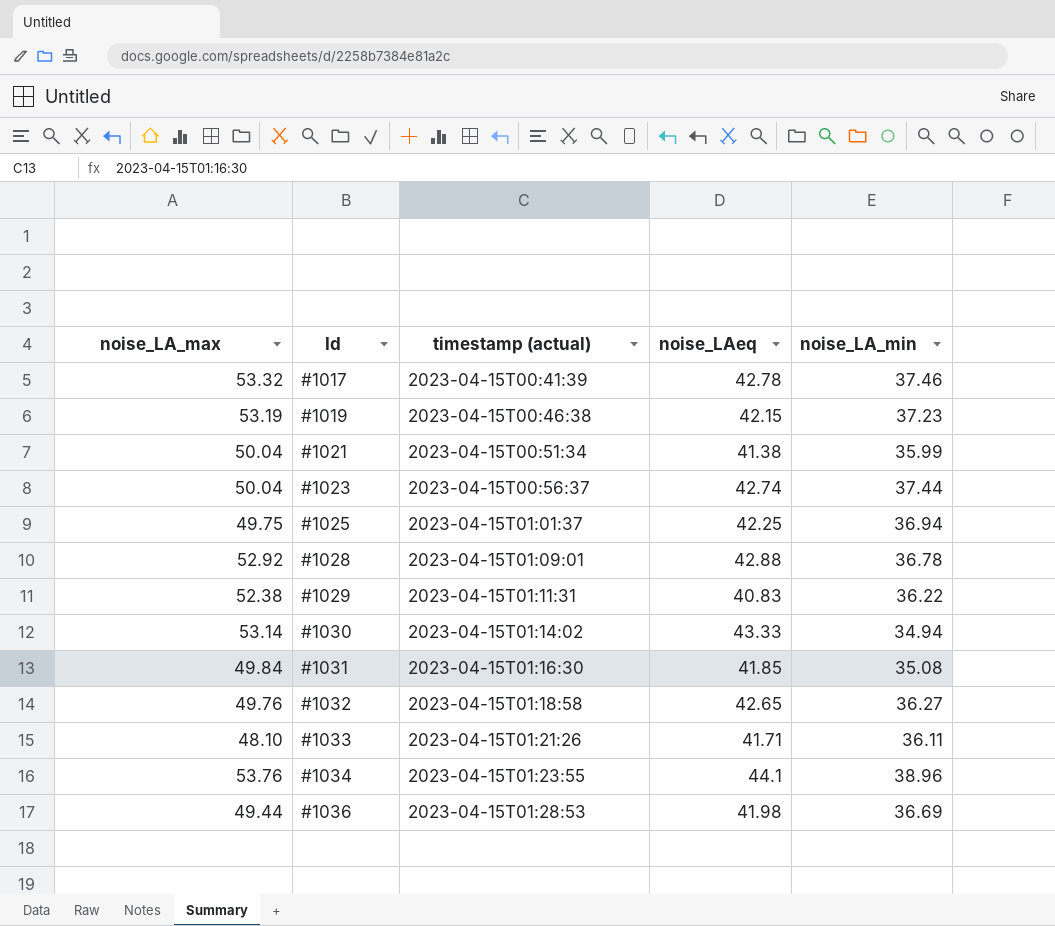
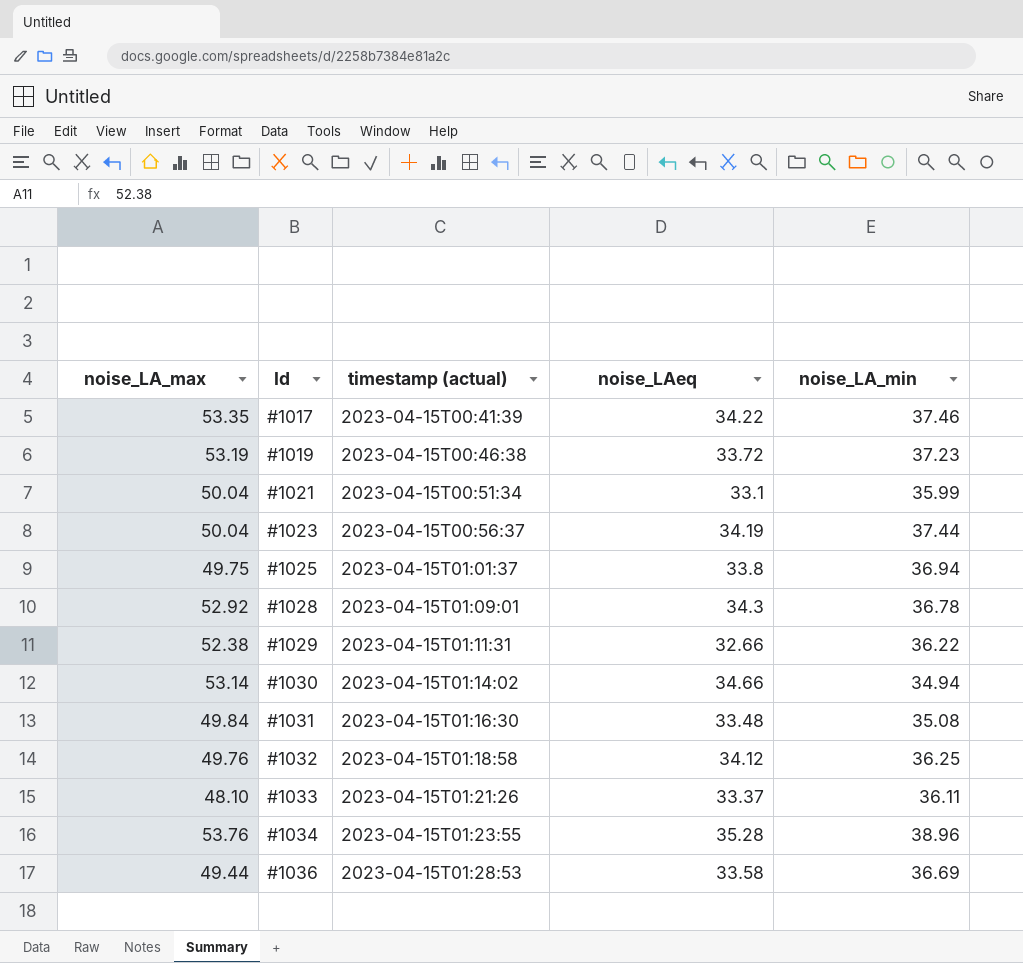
#1017 | noise_LA_max: 53.32 -> 53.35
#1017 | noise_LAeq: 42.78 -> 34.22
#1019 | noise_LAeq: 42.15 -> 33.72
#1021 | noise_LAeq: 41.38 -> 33.1
#1023 | noise_LAeq: 42.74 -> 34.19
#1025 | noise_LAeq: 42.25 -> 33.8
#1028 | noise_LAeq: 42.88 -> 34.3
#1029 | noise_LAeq: 40.83 -> 32.66
#1030 | noise_LAeq: 43.33 -> 34.66
#1031 | noise_LAeq: 41.85 -> 33.48
#1032 | noise_LAeq: 42.65 -> 34.12
#1032 | noise_LA_min: 36.27 -> 36.25
#1033 | noise_LAeq: 41.71 -> 33.37
#1034 | noise_LAeq: 44.1 -> 35.28
#1036 | noise_LAeq: 41.98 -> 33.58

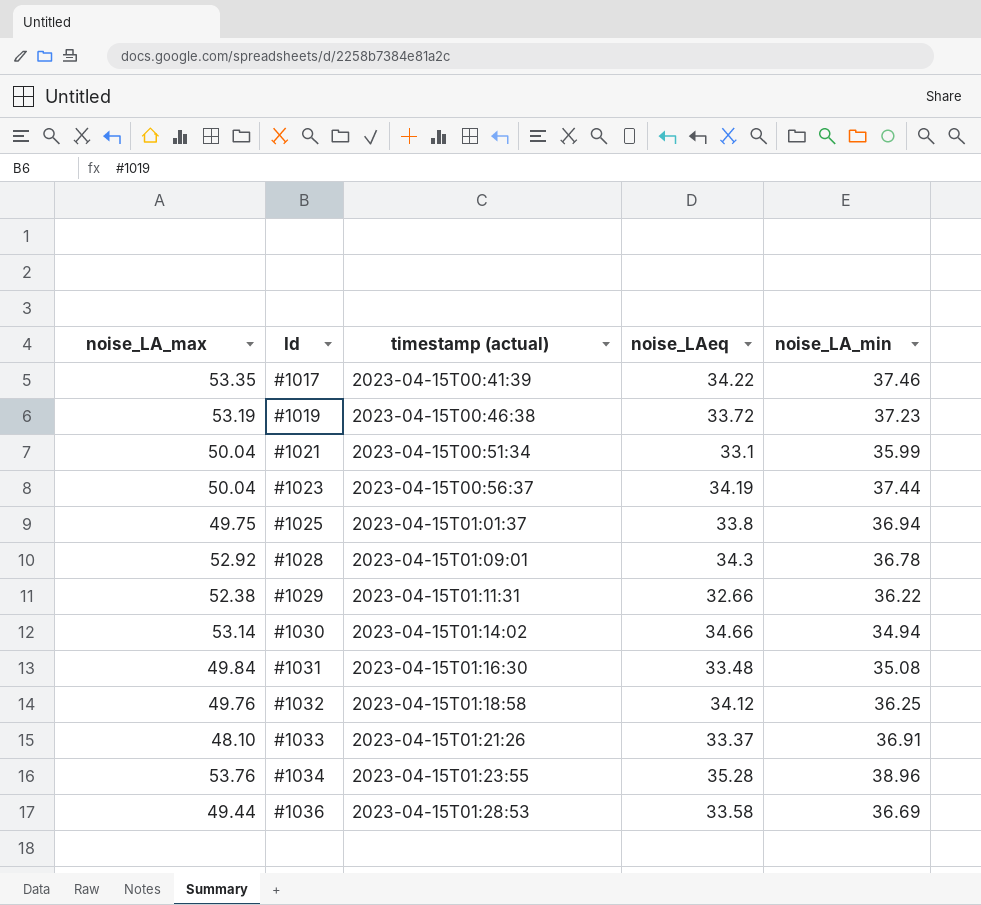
#1033 | noise_LA_min: 36.11 -> 36.91

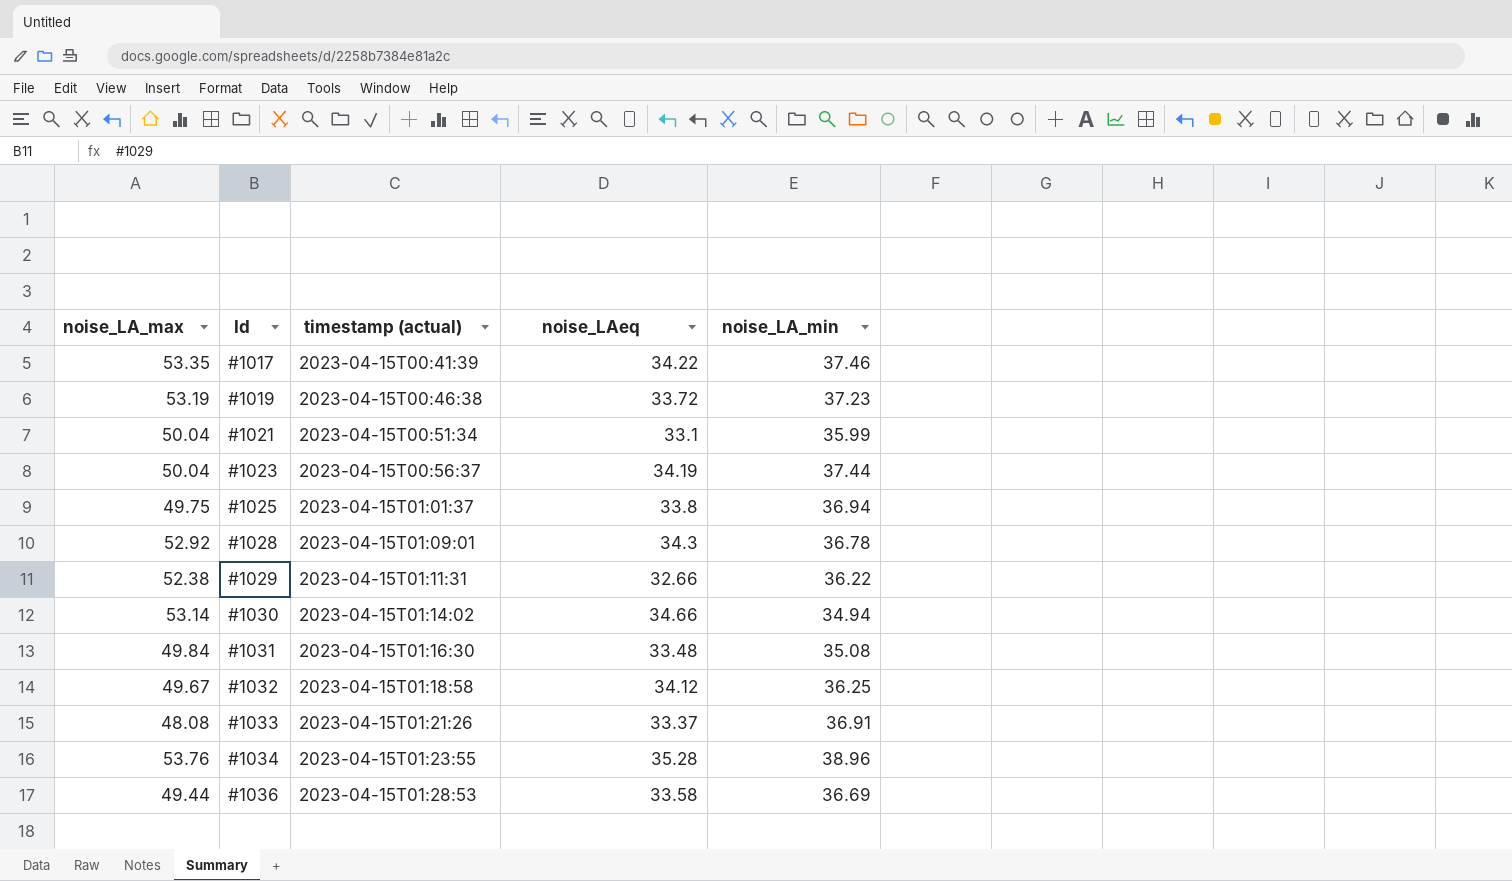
#1032 | noise_LA_max: 49.76 -> 49.67
#1033 | noise_LA_max: 48.10 -> 48.08

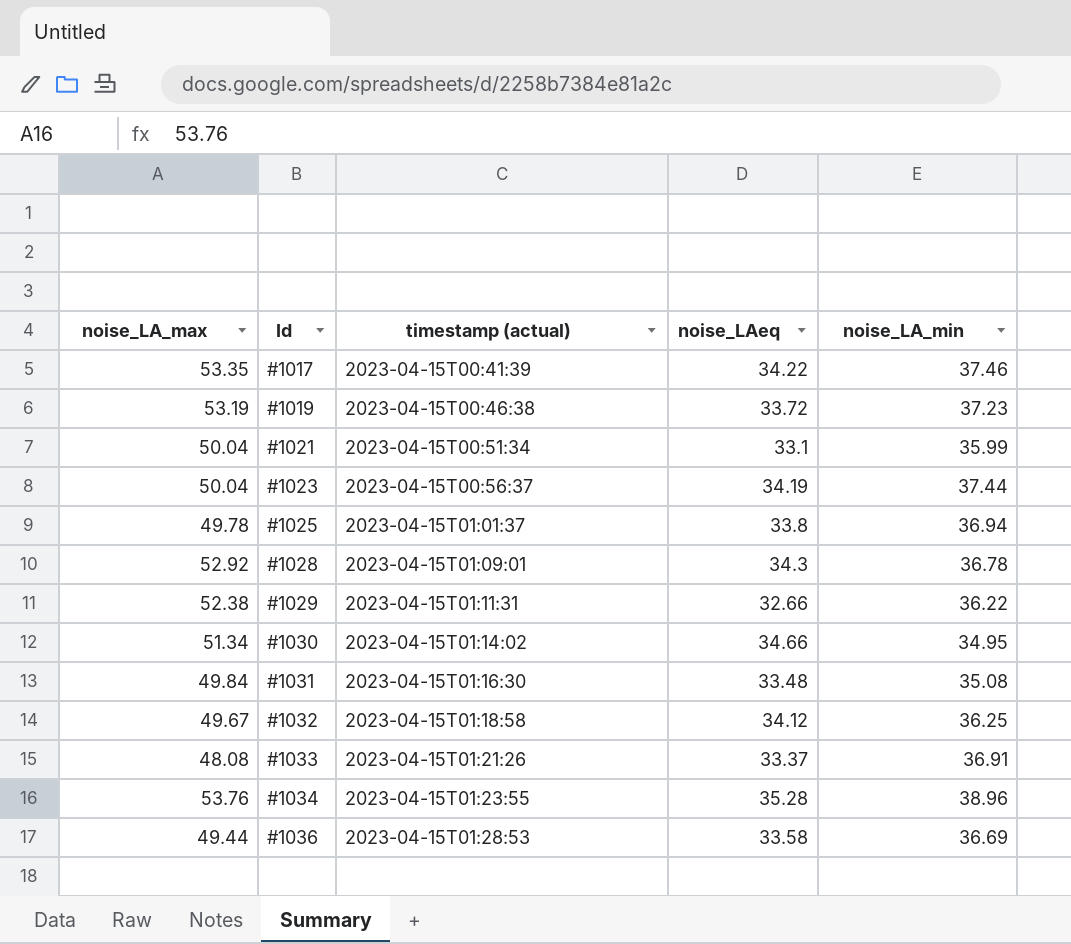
#1025 | noise_LA_max: 49.75 -> 49.78
#1030 | noise_LA_max: 53.14 -> 51.34
#1030 | noise_LA_min: 34.94 -> 34.95

